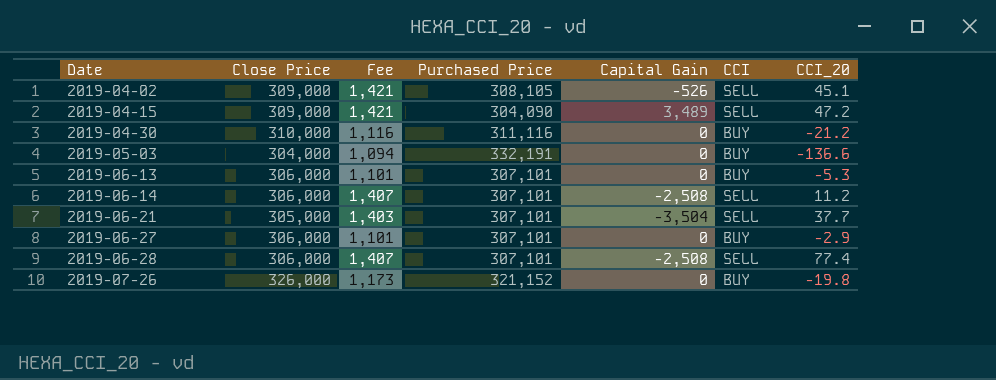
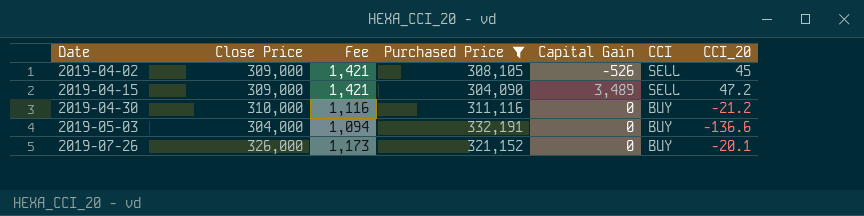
filter: none -> Purchased Price != 307,101
2019-04-02 | CCI_20: 45.1 -> 45
2019-07-26 | CCI_20: -19.8 -> -20.1

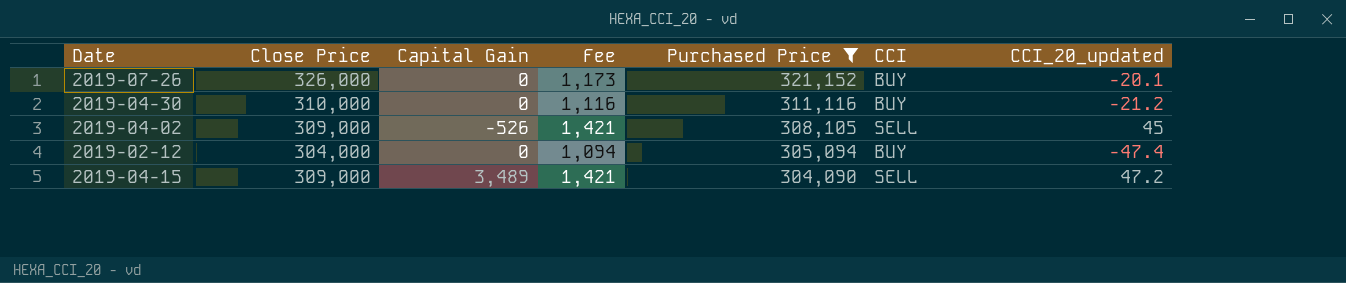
row order: Date ascending -> Purchased Price descending
column Capital Gain | position: 5 -> 3
column name: CCI_20 -> CCI_20_updated
row 2019-05-03: 304,000 | 1,094 | 332,191 | 0 | BUY | -136.6 -> none
row 2019-02-12: none -> 304,000 | 0 | 1,094 | 305,094 | BUY | -47.4

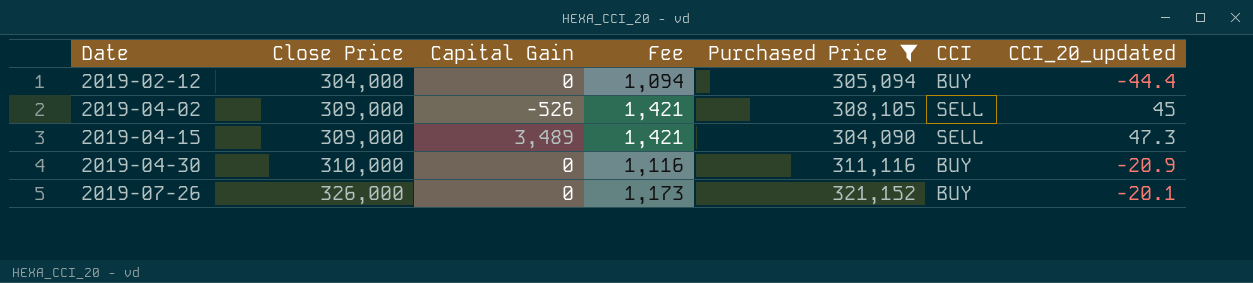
row order: Purchased Price descending -> Date ascending
2019-02-12 | CCI_20_updated: -47.4 -> -44.4
2019-04-15 | CCI_20_updated: 47.2 -> 47.3
2019-04-30 | CCI_20_updated: -21.2 -> -20.9

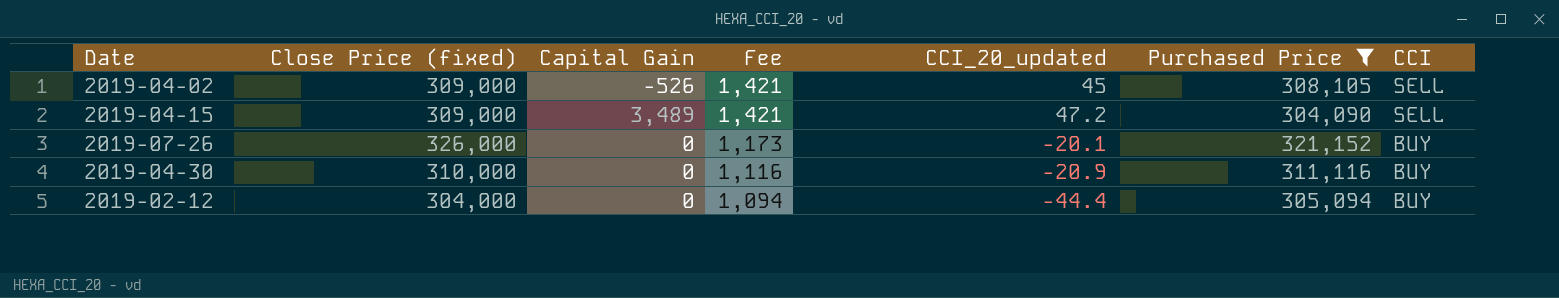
row order: Date ascending -> Fee descending
column name: Close Price -> Close Price (fixed)
column CCI_20_updated | position: 7 -> 5
2019-04-15 | CCI_20_updated: 47.3 -> 47.2

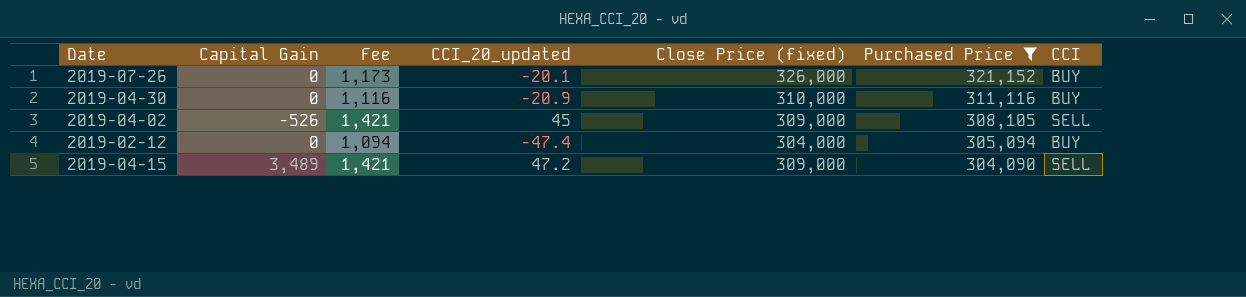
row order: Fee descending -> Purchased Price descending
column Close Price (fixed) | position: 2 -> 5
2019-02-12 | CCI_20_updated: -44.4 -> -47.4

